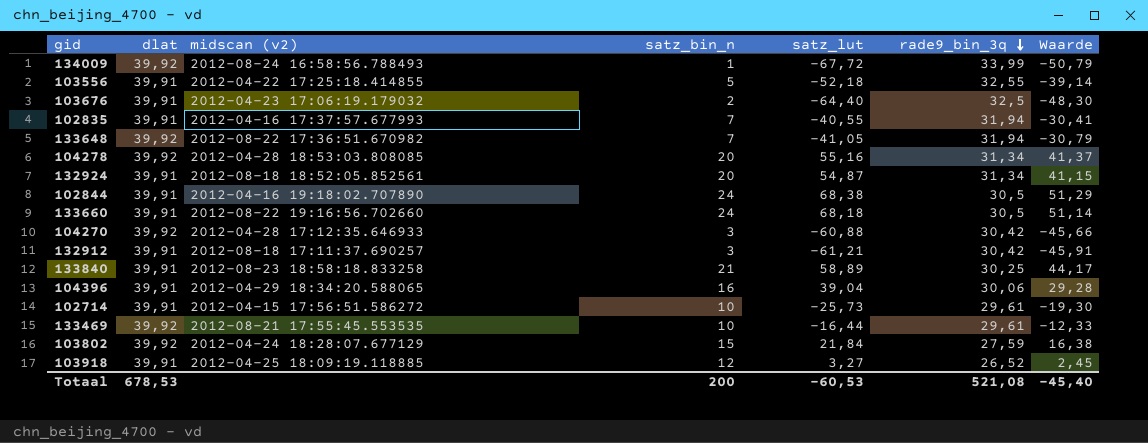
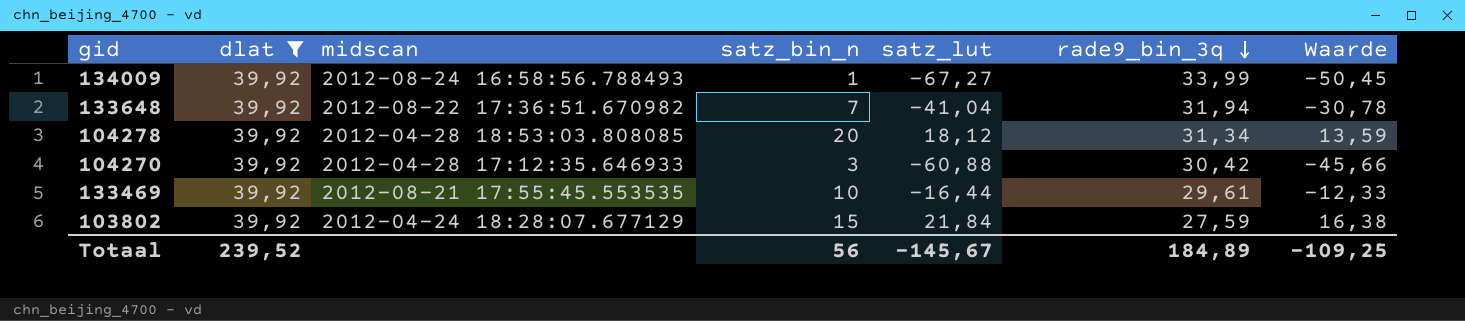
filter: none -> dlat = 39,92
column name: midscan (v2) -> midscan
134009 | satz_lut: -67,72 -> -67,27
134009 | Waarde: -50,79 -> -50,45
133648 | satz_lut: -41,05 -> -41,04
133648 | Waarde: -30,79 -> -30,78
104278 | satz_lut: 55,16 -> 18,12
104278 | Waarde: 41,37 -> 13,59
Totaal | dlat: 678,53 -> 239,52
Totaal | satz_bin_n: 200 -> 56
Totaal | satz_lut: -60,53 -> -145,67
Totaal | rade9_bin_3q: 521,08 -> 184,89
Totaal | Waarde: -45,40 -> -109,25

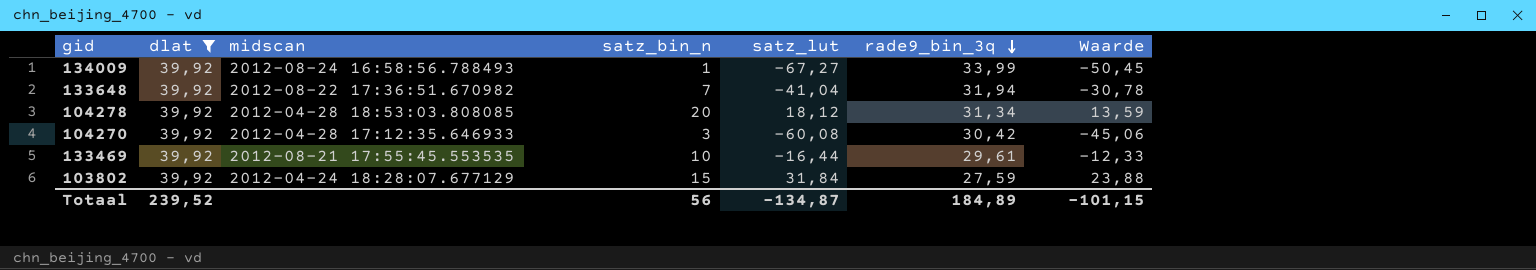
104270 | satz_lut: -60,88 -> -60,08
104270 | Waarde: -45,66 -> -45,06
103802 | satz_lut: 21,84 -> 31,84
103802 | Waarde: 16,38 -> 23,88
Totaal | satz_lut: -145,67 -> -134,87
Totaal | Waarde: -109,25 -> -101,15

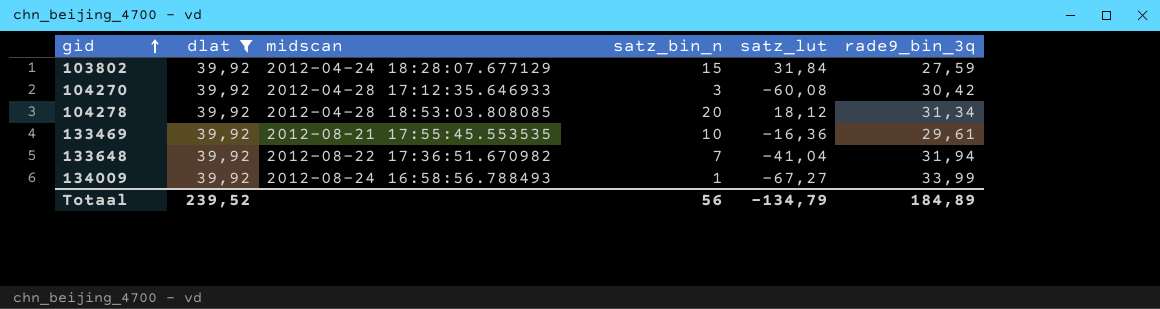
row order: rade9_bin_3q descending -> gid ascending
column Waarde | formula: [satz_lut] * 0,75 -> none
133469 | satz_lut: -16,44 -> -16,36
Totaal | satz_lut: -134,87 -> -134,79

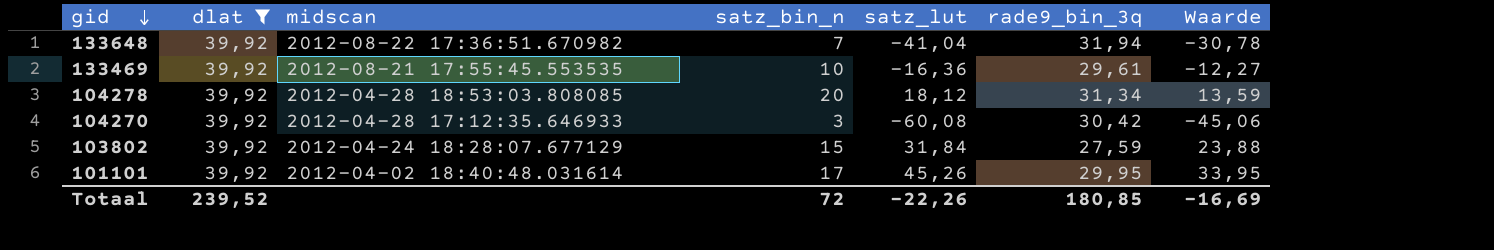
row order: gid ascending -> gid descending
column Waarde | formula: none -> [satz_lut] * 0,75
row 134009: 39,92 | 2012-08-24 16:58:56.788493 | 1 | -67,27 | 33,99 -> none
row 101101: none -> 39,92 | 2012-04-02 18:40:48.031614 | 17 | 45,26 | 29,95 | 33,95
Totaal | satz_bin_n: 56 -> 72
Totaal | satz_lut: -134,79 -> -22,26
Totaal | rade9_bin_3q: 184,89 -> 180,85

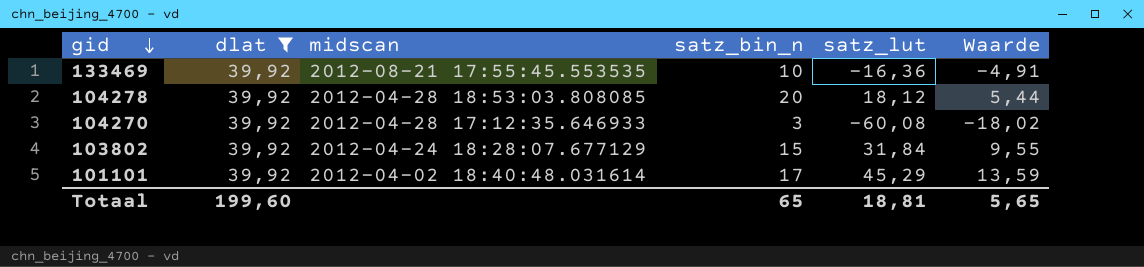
column rade9_bin_3q | position: 6 -> none
column Waarde | formula: [satz_lut] * 0,75 -> [satz_lut] * 0,3
row 133648: 39,92 | 2012-08-22 17:36:51.670982 | 7 | -41,04 | 31,94 | -30,78 -> none
101101 | satz_lut: 45,26 -> 45,29
Totaal | dlat: 239,52 -> 199,60
Totaal | satz_bin_n: 72 -> 65
Totaal | satz_lut: -22,26 -> 18,81
Totaal | Waarde: -16,69 -> 5,65

